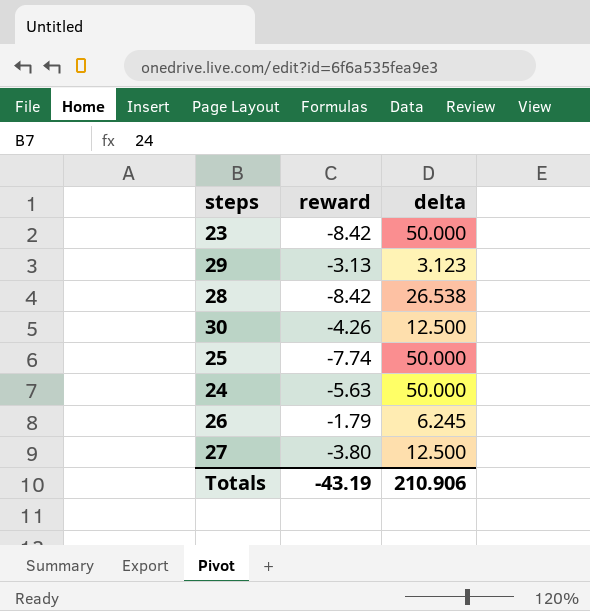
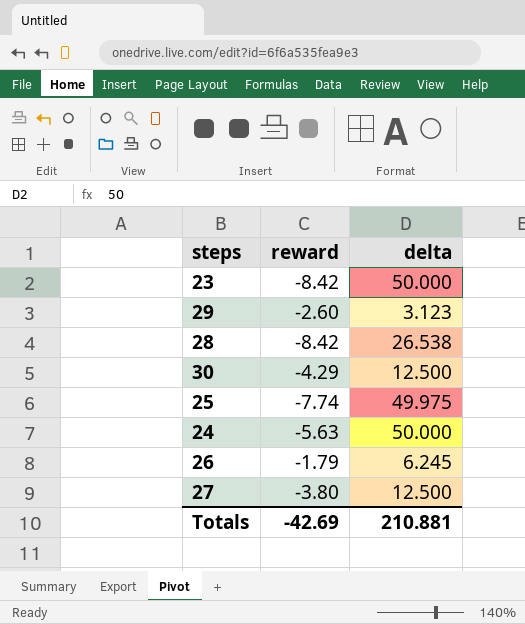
29 | reward: -3.13 -> -2.60
30 | reward: -4.26 -> -4.29
25 | delta: 50.000 -> 49.975
Totals | reward: -43.19 -> -42.69
Totals | delta: 210.906 -> 210.881

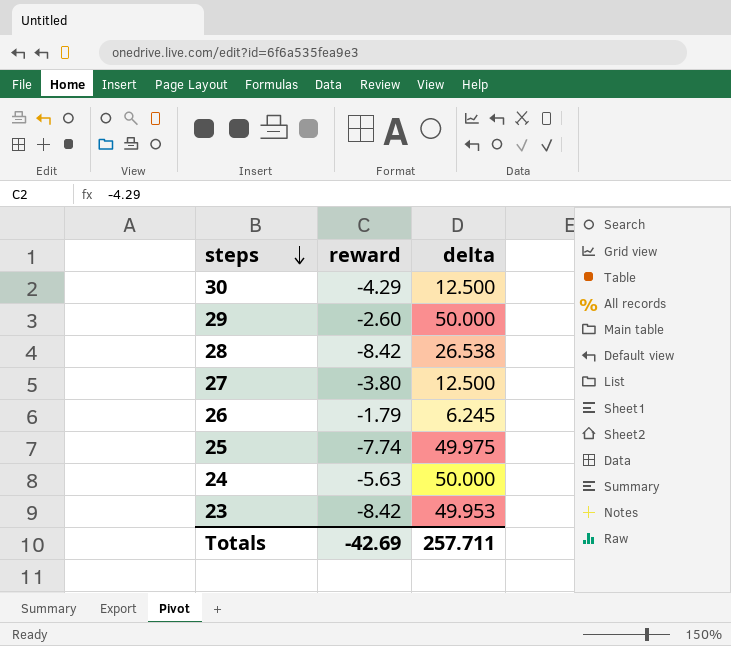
row order: none -> steps descending
29 | delta: 3.123 -> 50.000
23 | delta: 50.000 -> 49.953
Totals | delta: 210.881 -> 257.711

